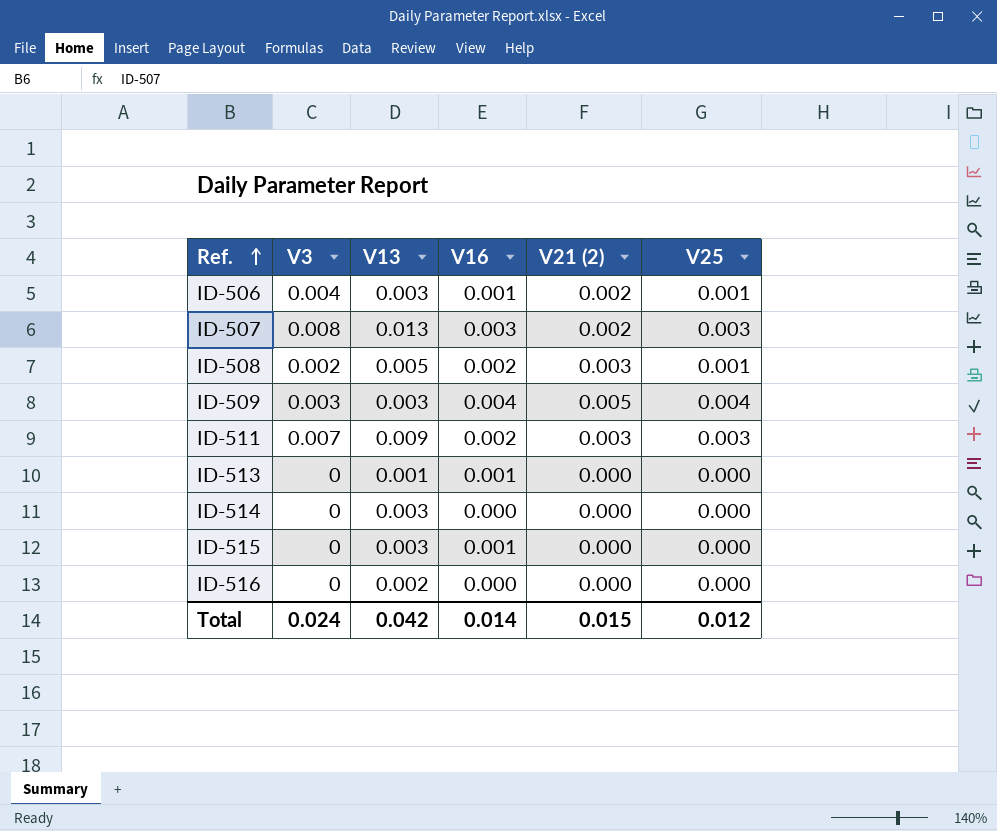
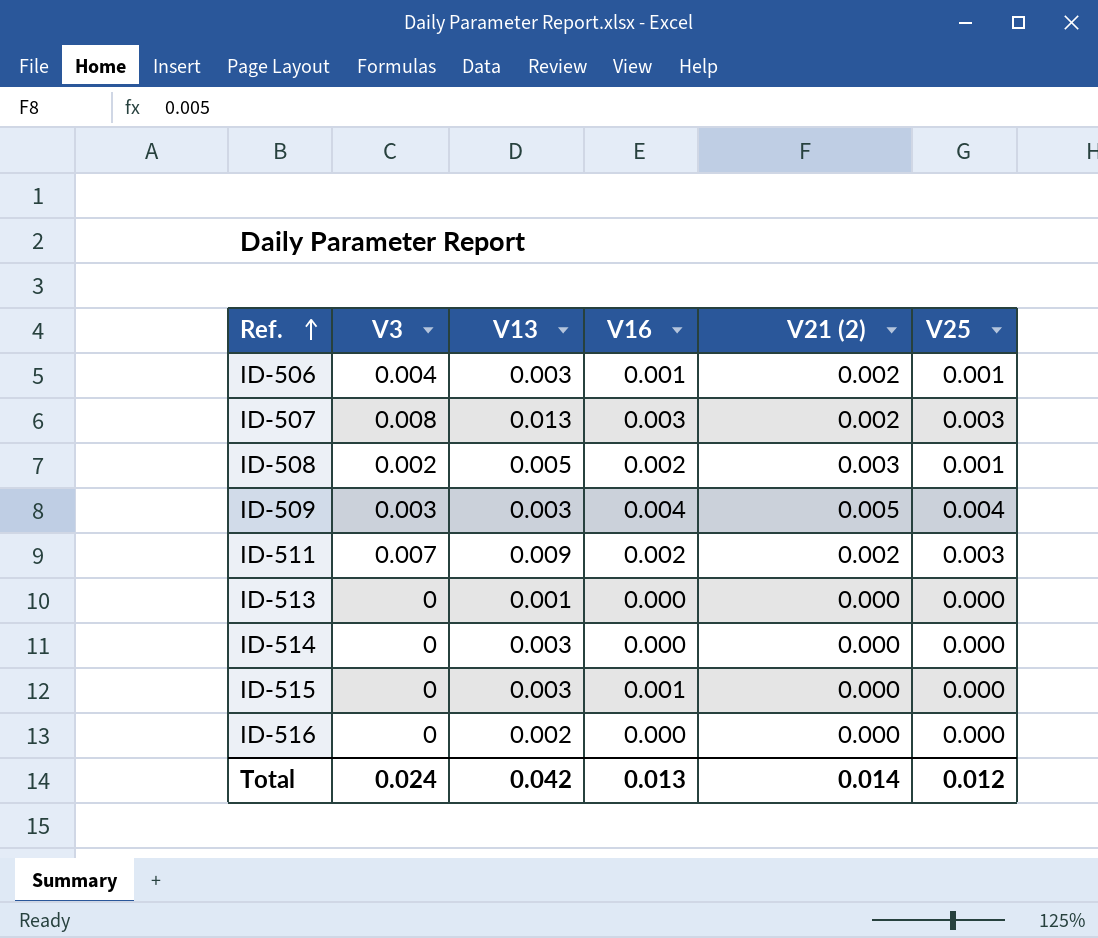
ID-511 | V21 (2): 0.003 -> 0.002
ID-513 | V16: 0.001 -> 0.000
Total | V16: 0.014 -> 0.013
Total | V21 (2): 0.015 -> 0.014

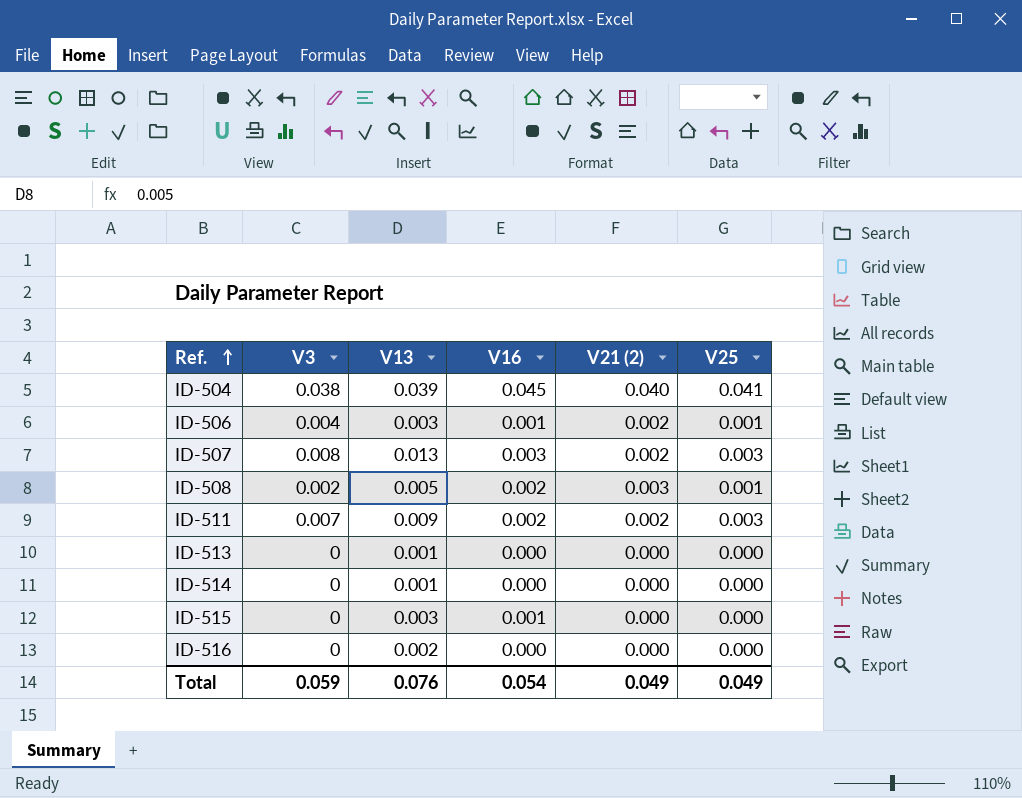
row ID-509: 0.003 | 0.003 | 0.004 | 0.005 | 0.004 -> none
row ID-504: none -> 0.038 | 0.039 | 0.045 | 0.040 | 0.041
ID-514 | V13: 0.003 -> 0.001
Total | V3: 0.024 -> 0.059
Total | V13: 0.042 -> 0.076
Total | V16: 0.013 -> 0.054
Total | V21 (2): 0.014 -> 0.049
Total | V25: 0.012 -> 0.049

